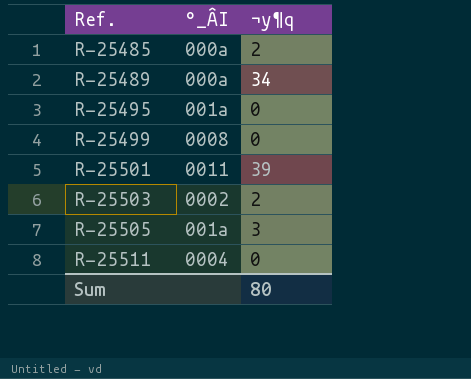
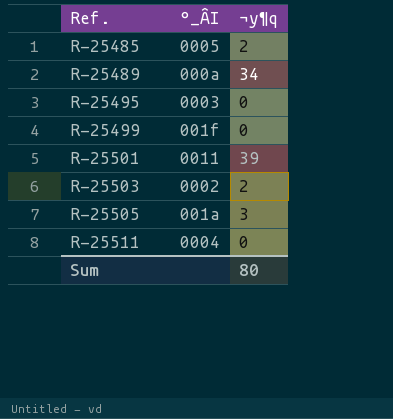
R-25485 | °_ÂI: 000a -> 0005
R-25495 | °_ÂI: 001a -> 0003
R-25499 | °_ÂI: 0008 -> 001f

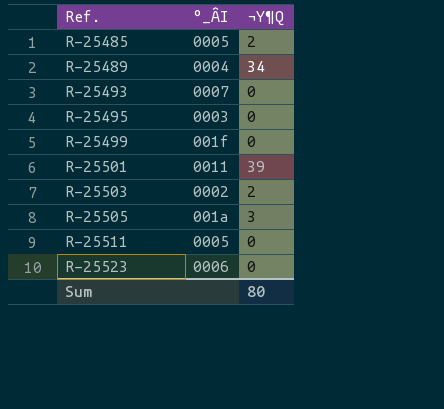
column name: ¬y¶q -> ¬Y¶Q
R-25489 | °_ÂI: 000a -> 0004
row R-25493: none -> 0007 | 0
R-25511 | °_ÂI: 0004 -> 0005
row R-25523: none -> 0006 | 0

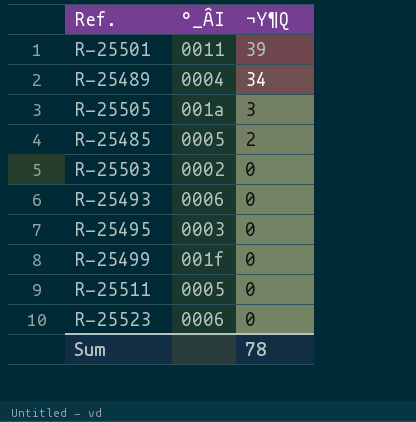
row order: Ref. ascending -> ¬Y¶Q descending
R-25503 | ¬Y¶Q: 2 -> 0
R-25493 | °_ÂI: 0007 -> 0006
Sum | ¬Y¶Q: 80 -> 78

